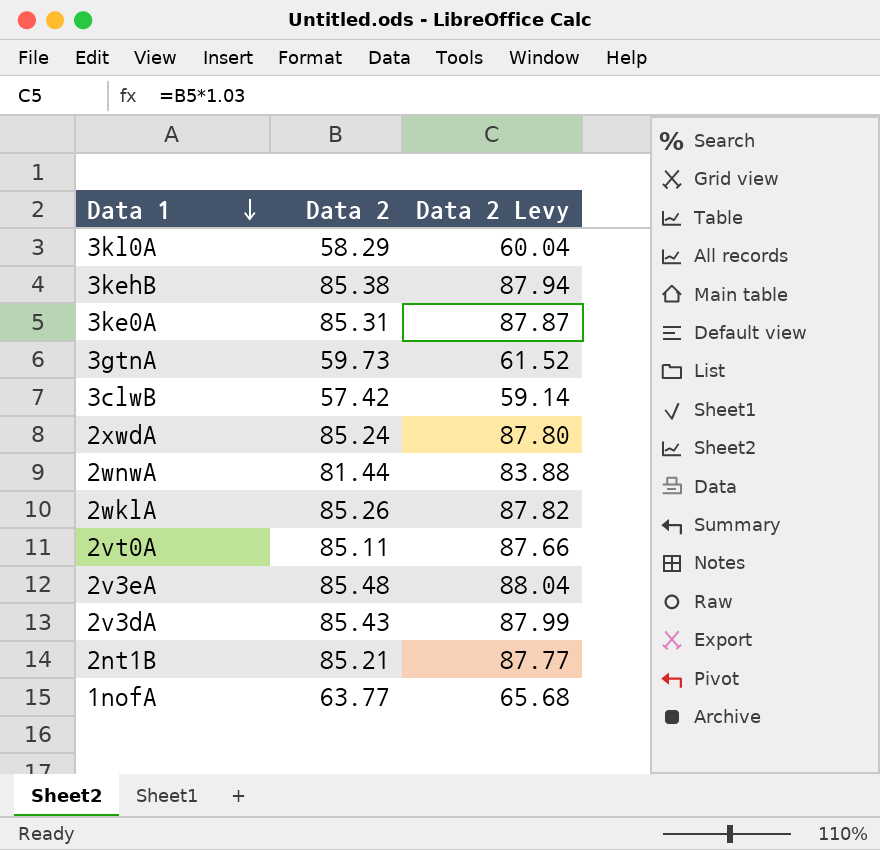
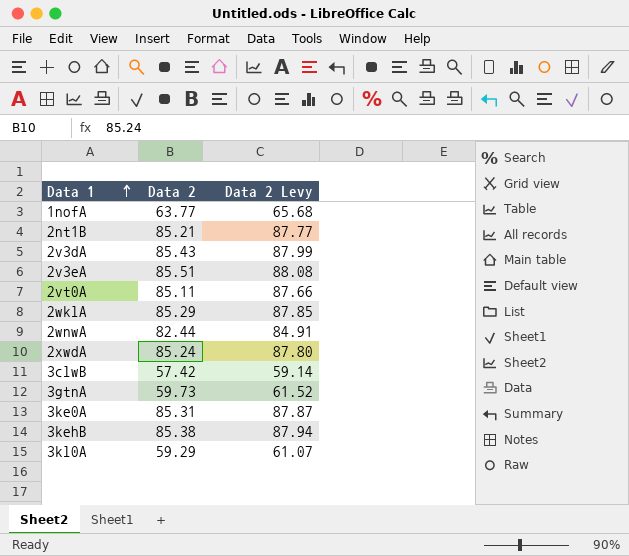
row order: Data 1 descending -> Data 1 ascending
2v3eA | Data 2: 85.48 -> 85.51
2v3eA | Data 2 Levy: 88.04 -> 88.08
2wklA | Data 2: 85.26 -> 85.29
2wklA | Data 2 Levy: 87.82 -> 87.85
2wnwA | Data 2: 81.44 -> 82.44
2wnwA | Data 2 Levy: 83.88 -> 84.91
3kl0A | Data 2: 58.29 -> 59.29
3kl0A | Data 2 Levy: 60.04 -> 61.07

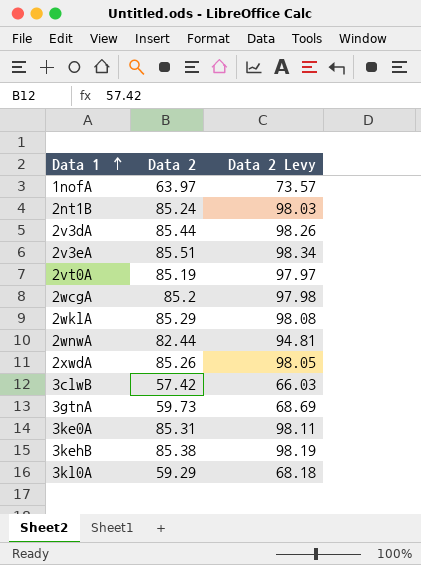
column Data 2 Levy | formula: [Data 2] * 1.03 -> [Data 2] * 1.15
1nofA | Data 2: 63.77 -> 63.97
2nt1B | Data 2: 85.21 -> 85.24
2v3dA | Data 2: 85.43 -> 85.44
2vt0A | Data 2: 85.11 -> 85.19
row 2wcgA: none -> 85.2 | 97.98
2xwdA | Data 2: 85.24 -> 85.26

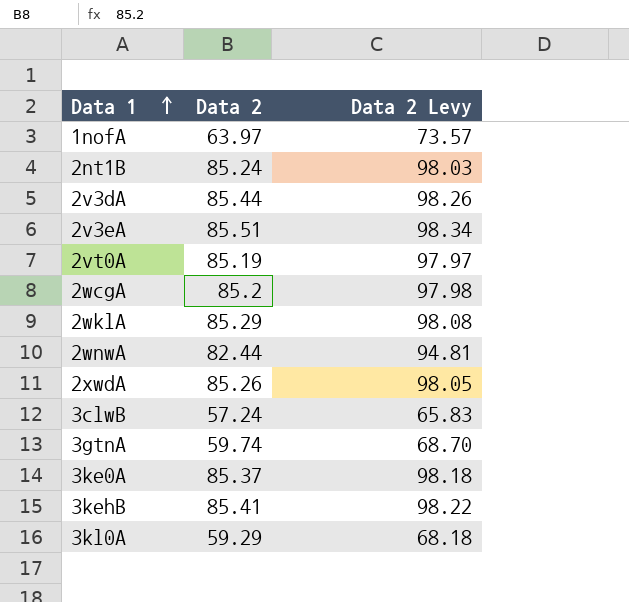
3clwB | Data 2: 57.42 -> 57.24
3clwB | Data 2 Levy: 66.03 -> 65.83
3gtnA | Data 2: 59.73 -> 59.74
3gtnA | Data 2 Levy: 68.69 -> 68.70
3ke0A | Data 2: 85.31 -> 85.37
3ke0A | Data 2 Levy: 98.11 -> 98.18
3kehB | Data 2: 85.38 -> 85.41
3kehB | Data 2 Levy: 98.19 -> 98.22

